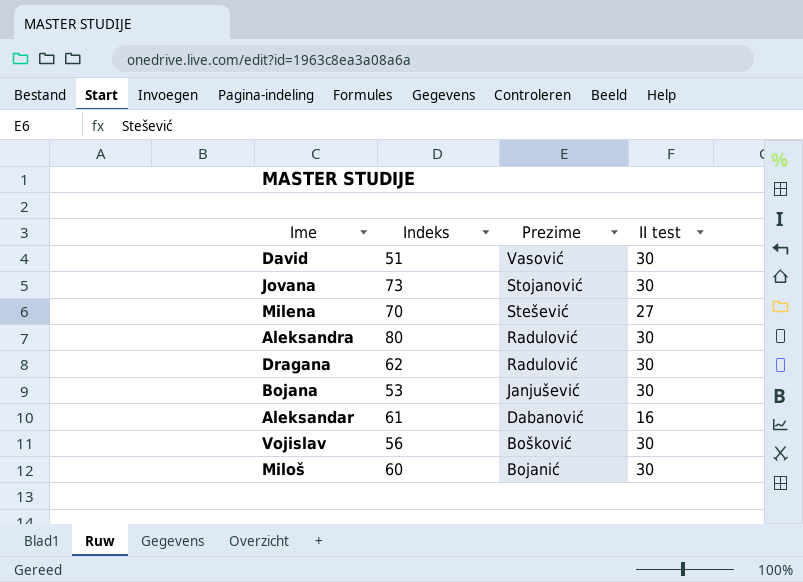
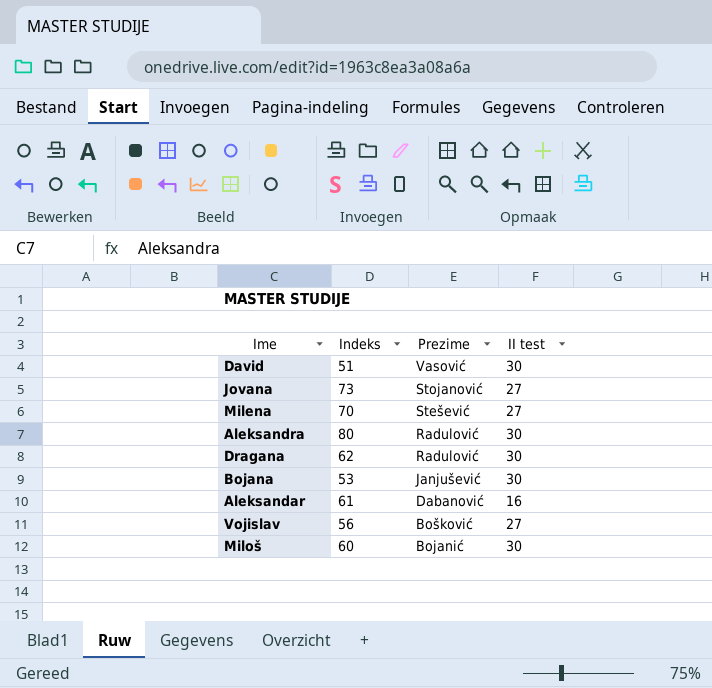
Jovana | II test: 30 -> 27
Vojislav | II test: 30 -> 27

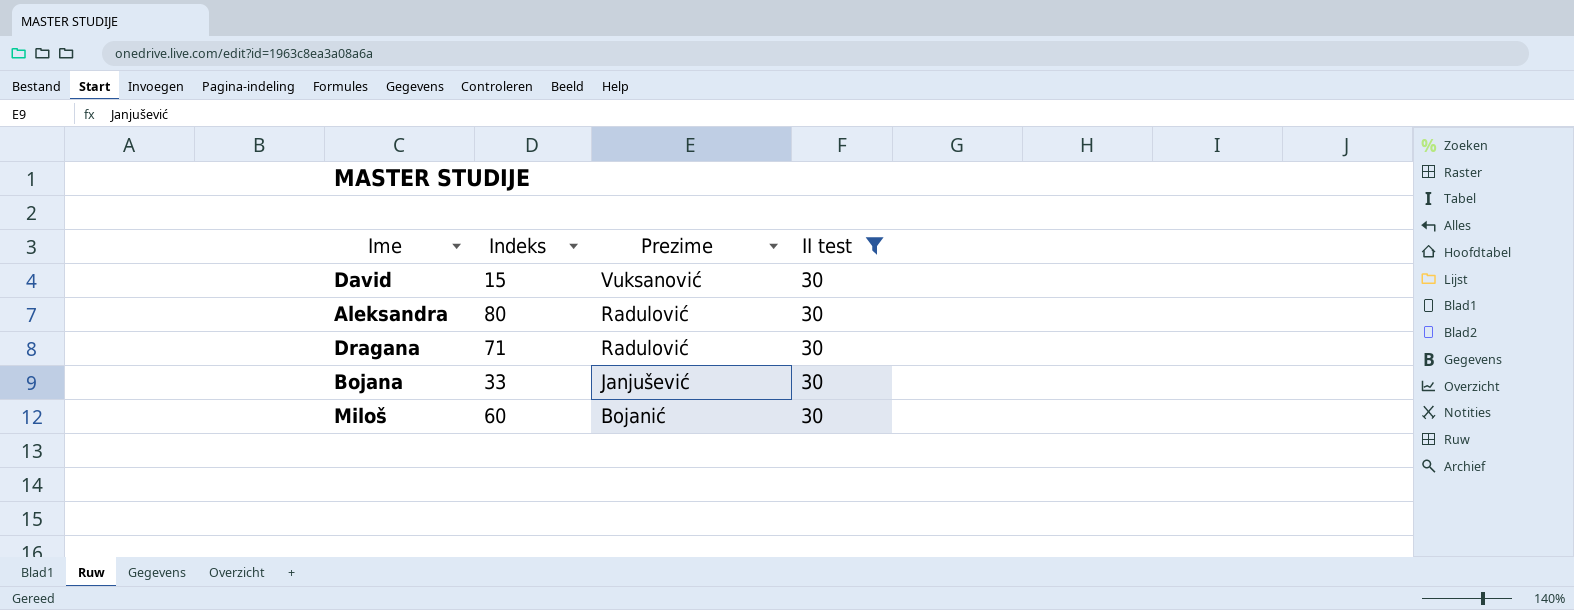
filter: none -> II test = 30
David | Indeks: 51 -> 15
David | Prezime: Vasović -> Vuksanović
Dragana | Indeks: 62 -> 71
Bojana | Indeks: 53 -> 33

